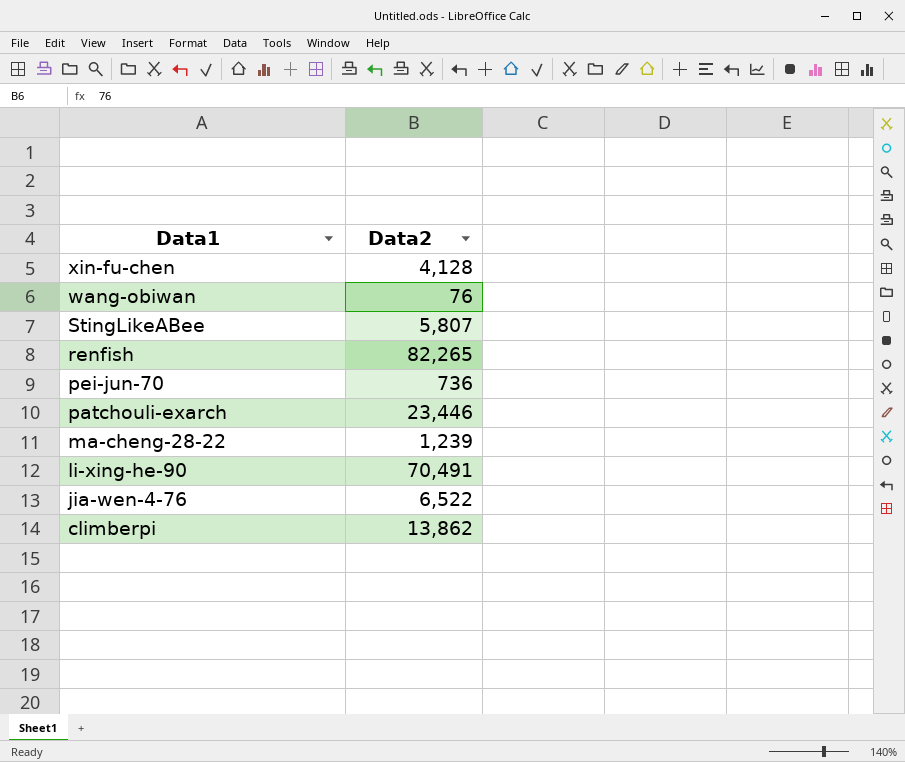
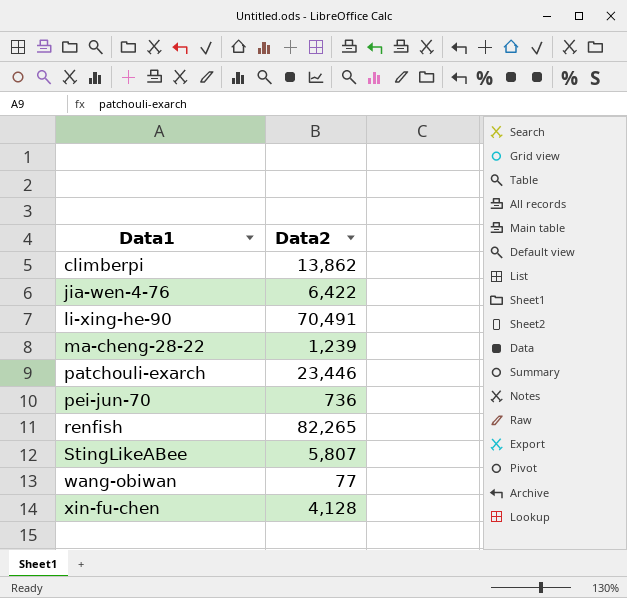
row order: Data1 descending -> Data1 ascending
jia-wen-4-76 | Data2: 6,522 -> 6,422
wang-obiwan | Data2: 76 -> 77

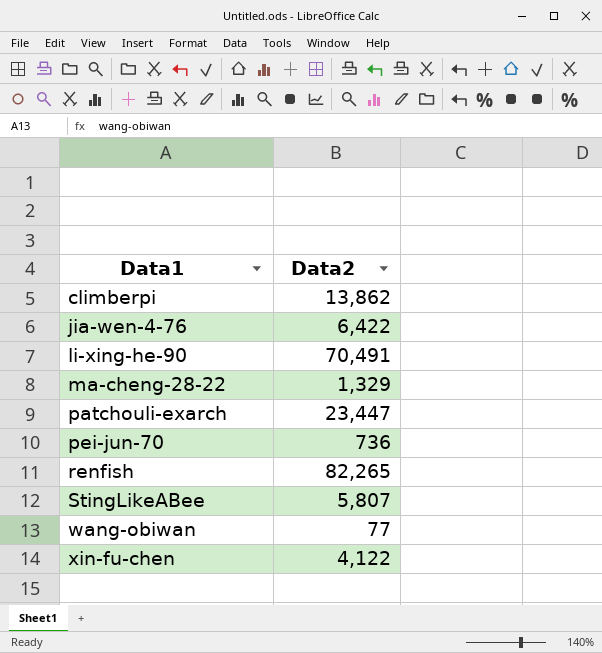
ma-cheng-28-22 | Data2: 1,239 -> 1,329
patchouli-exarch | Data2: 23,446 -> 23,447
xin-fu-chen | Data2: 4,128 -> 4,122

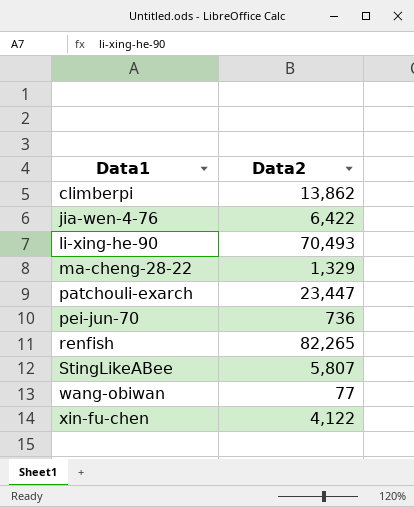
li-xing-he-90 | Data2: 70,491 -> 70,493

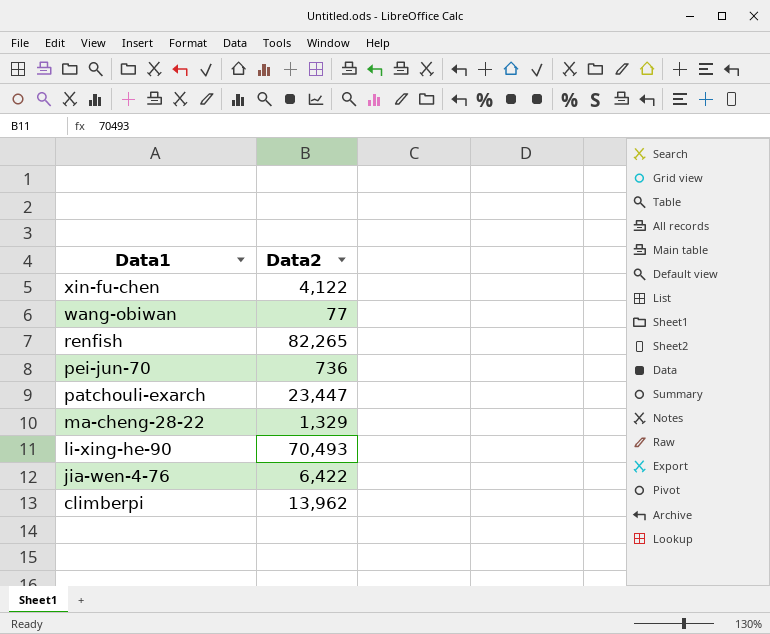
row order: Data1 ascending -> Data1 descending
row StingLikeABee: 5,807 -> none
climberpi | Data2: 13,862 -> 13,962

